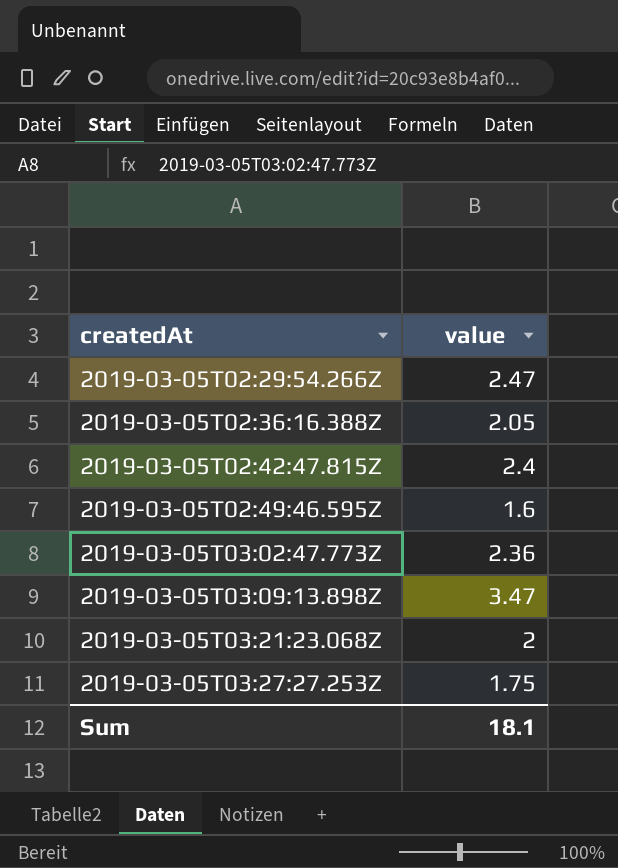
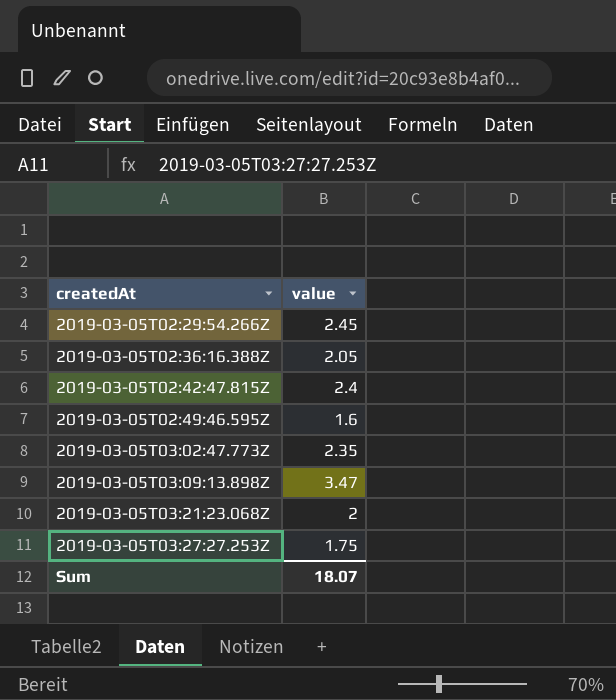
2019-03-05T02:29:54.266Z | value: 2.47 -> 2.45
2019-03-05T03:02:47.773Z | value: 2.36 -> 2.35
Sum | value: 18.1 -> 18.07

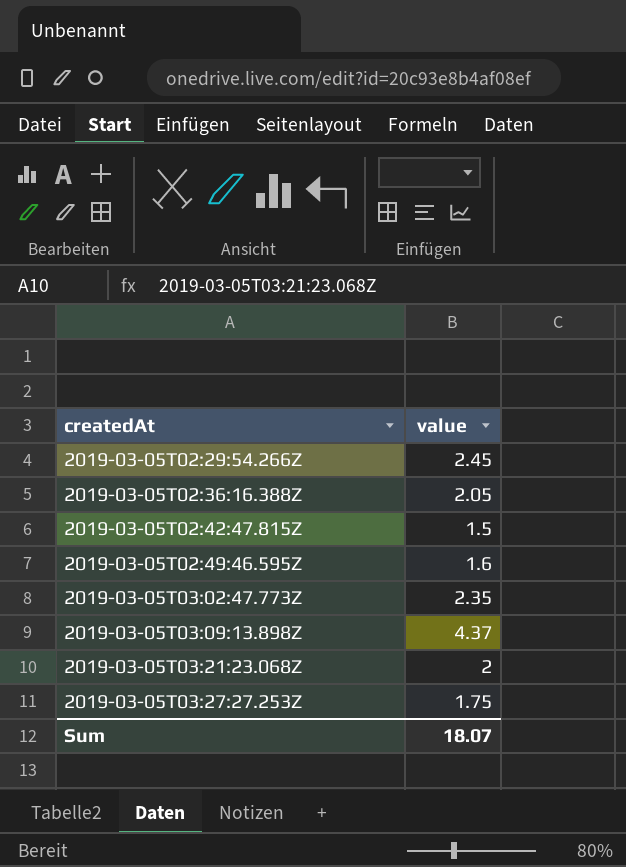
2019-03-05T02:42:47.815Z | value: 2.4 -> 1.5
2019-03-05T03:09:13.898Z | value: 3.47 -> 4.37

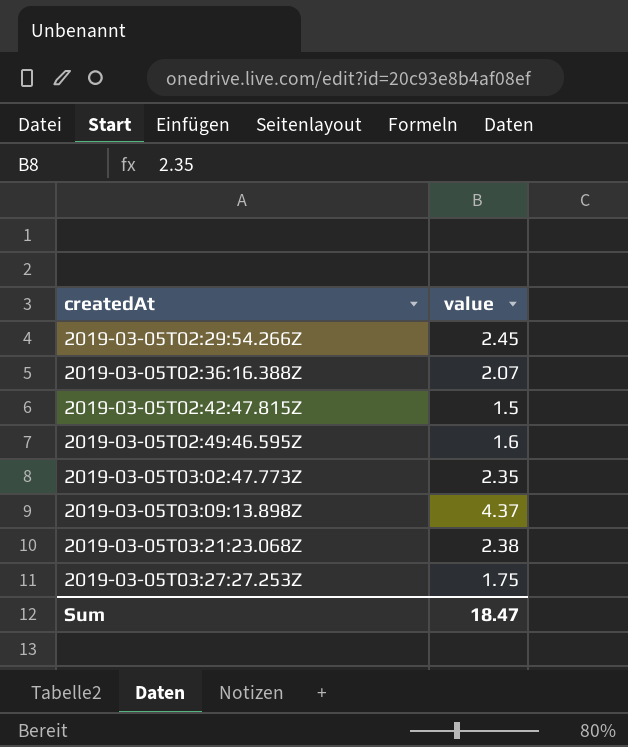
2019-03-05T02:36:16.388Z | value: 2.05 -> 2.07
2019-03-05T03:21:23.068Z | value: 2 -> 2.38
Sum | value: 18.07 -> 18.47

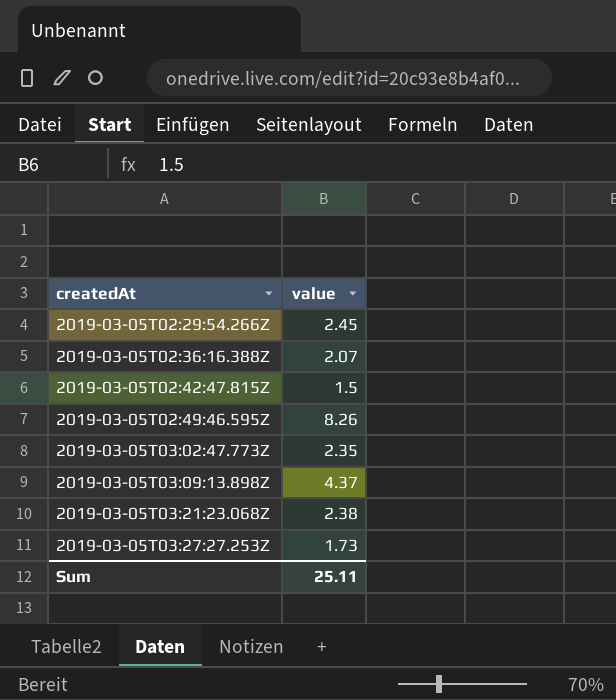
2019-03-05T02:49:46.595Z | value: 1.6 -> 8.26
2019-03-05T03:27:27.253Z | value: 1.75 -> 1.73
Sum | value: 18.47 -> 25.11

